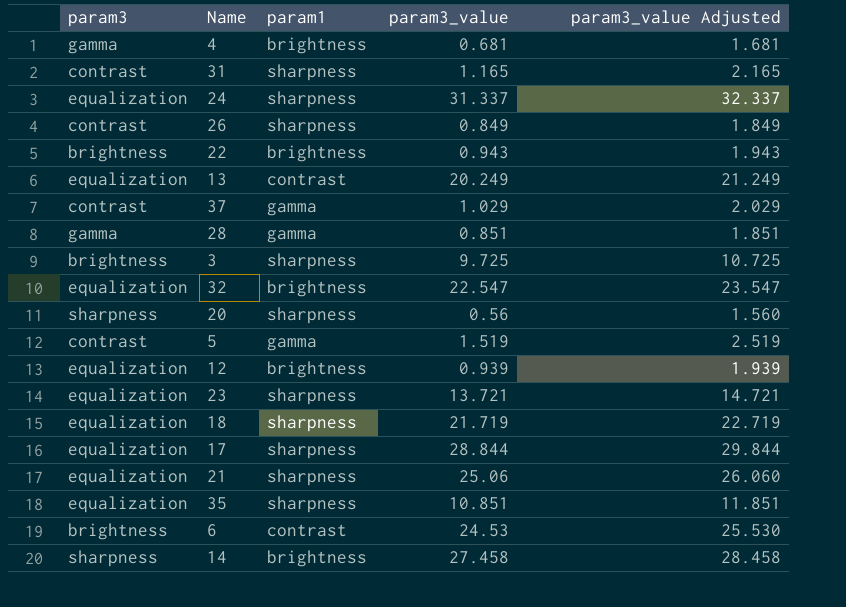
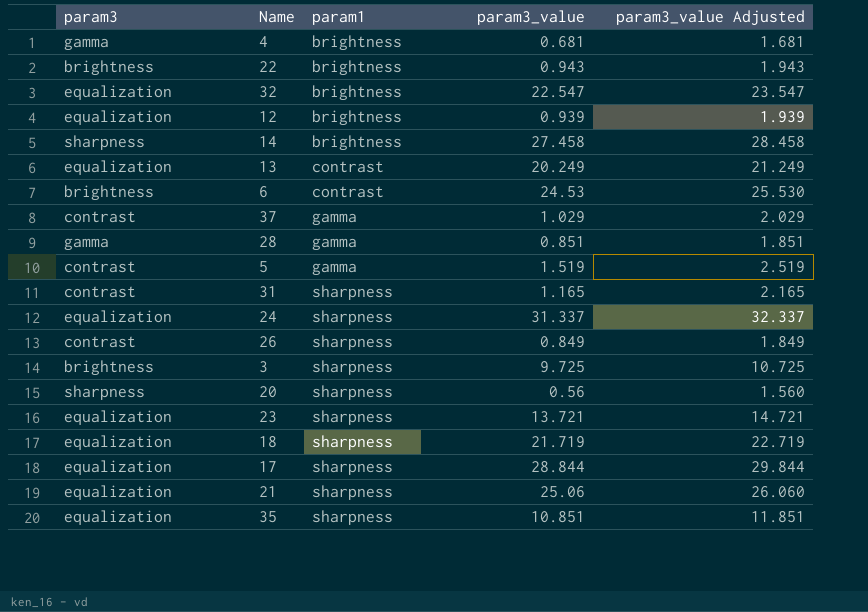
row order: none -> param1 ascending

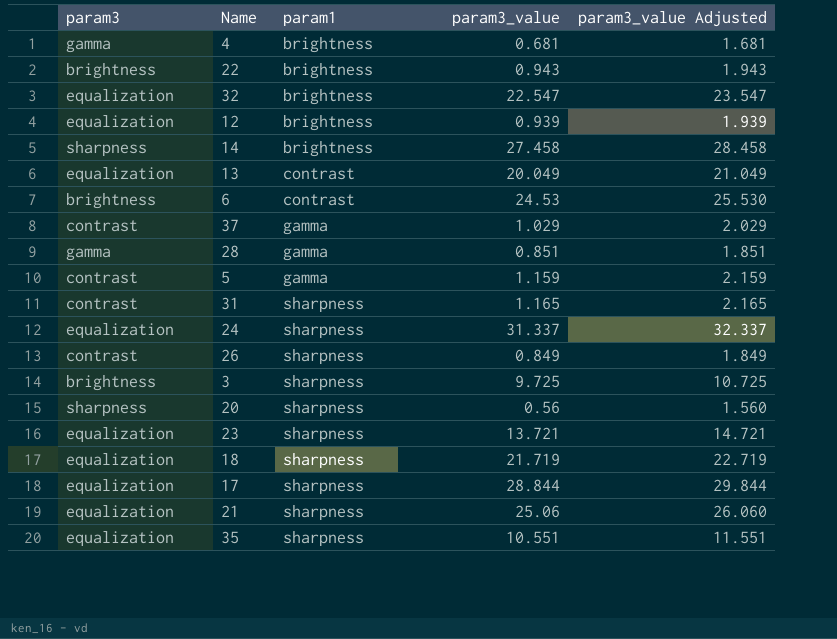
13 | param3_value: 20.249 -> 20.049
13 | param3_value Adjusted: 21.249 -> 21.049
5 | param3_value: 1.519 -> 1.159
5 | param3_value Adjusted: 2.519 -> 2.159
35 | param3_value: 10.851 -> 10.551
35 | param3_value Adjusted: 11.851 -> 11.551

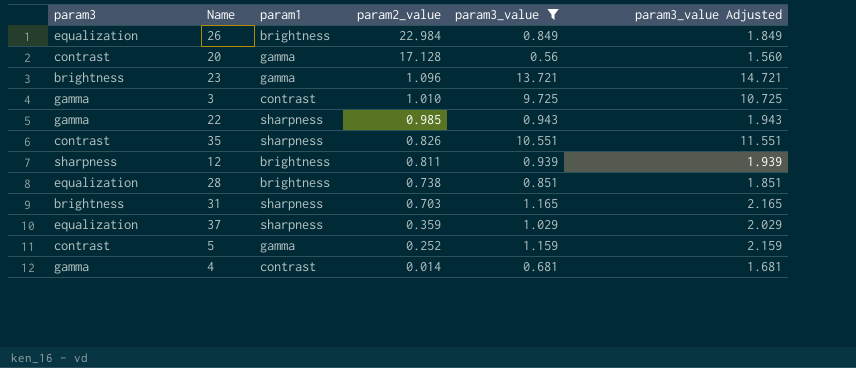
filter: none -> param3_value <= 13.721
row order: param1 ascending -> param2_value descending
column param2_value | position: none -> 4
26 | param3: contrast -> equalization
26 | param1: sharpness -> brightness
20 | param3: sharpness -> contrast
20 | param1: sharpness -> gamma
23 | param3: equalization -> brightness
23 | param1: sharpness -> gamma
3 | param3: brightness -> gamma
3 | param1: sharpness -> contrast
22 | param3: brightness -> gamma
22 | param1: brightness -> sharpness
35 | param3: equalization -> contrast
12 | param3: equalization -> sharpness
28 | param3: gamma -> equalization
28 | param1: gamma -> brightness
31 | param3: contrast -> brightness
37 | param3: contrast -> equalization
37 | param1: gamma -> sharpness
4 | param1: brightness -> contrast

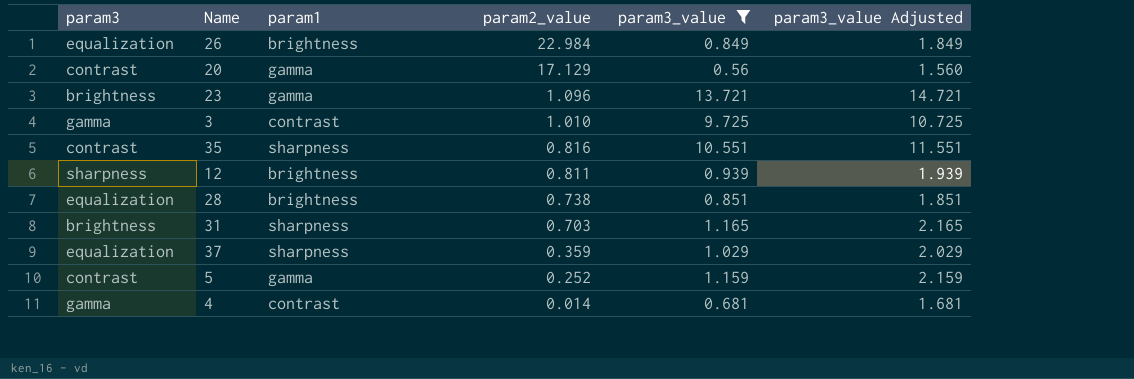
row 22: gamma | sharpness | 0.985 | 0.943 | 1.943 -> none
20 | param2_value: 17.128 -> 17.129
35 | param2_value: 0.826 -> 0.816

